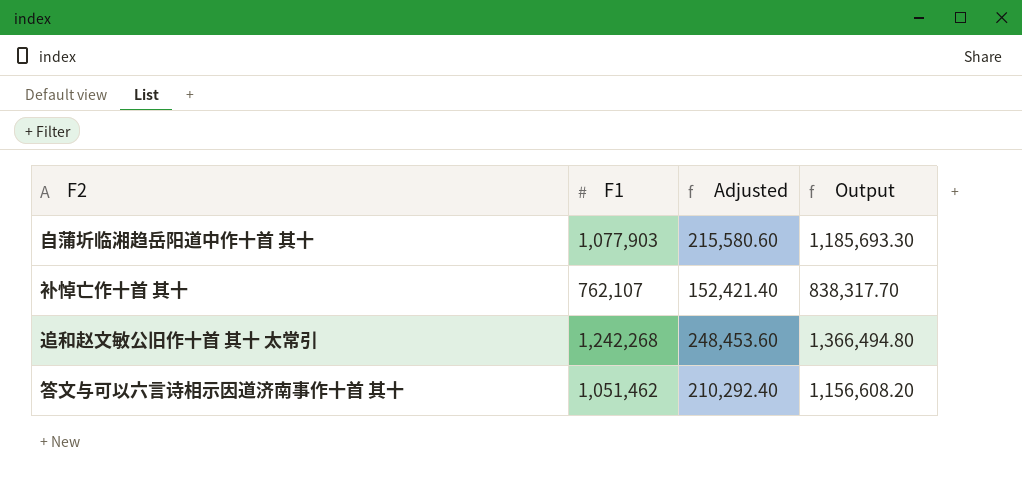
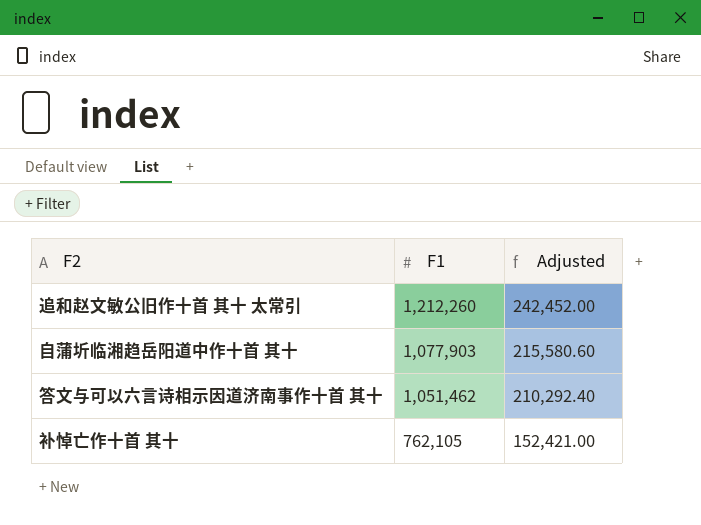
row order: none -> F1 descending
column Output | formula: [F1] * 1.1 -> none
追和赵文敏公旧作十首 其十 太常引 | F1: 1,242,268 -> 1,212,260
追和赵文敏公旧作十首 其十 太常引 | Adjusted: 248,453.60 -> 242,452.00
补悼亡作十首 其十 | F1: 762,107 -> 762,105
补悼亡作十首 其十 | Adjusted: 152,421.40 -> 152,421.00

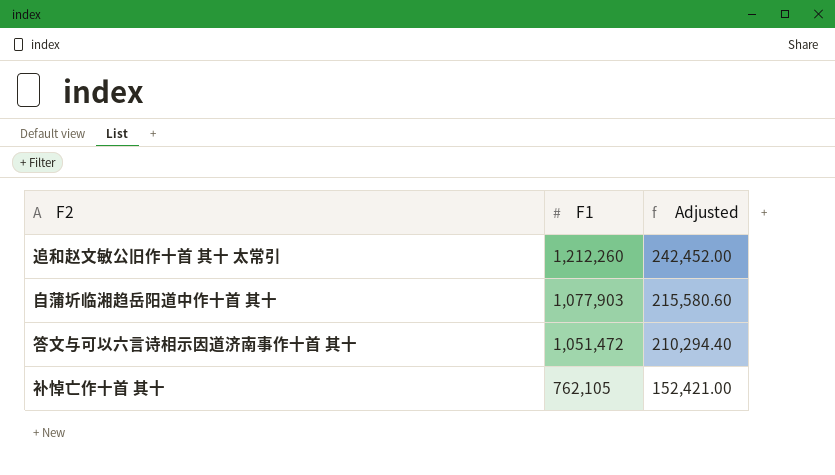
答文与可以六言诗相示因道济南事作十首 其十 | F1: 1,051,462 -> 1,051,472
答文与可以六言诗相示因道济南事作十首 其十 | Adjusted: 210,292.40 -> 210,294.40

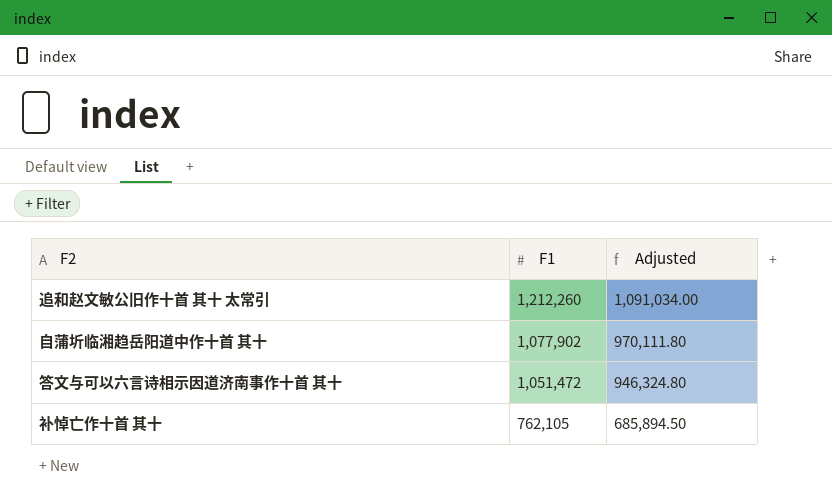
column Adjusted | formula: [F1] * 0.2 -> [F1] * 0.9
自蒲圻临湘趋岳阳道中作十首 其十 | F1: 1,077,903 -> 1,077,902

